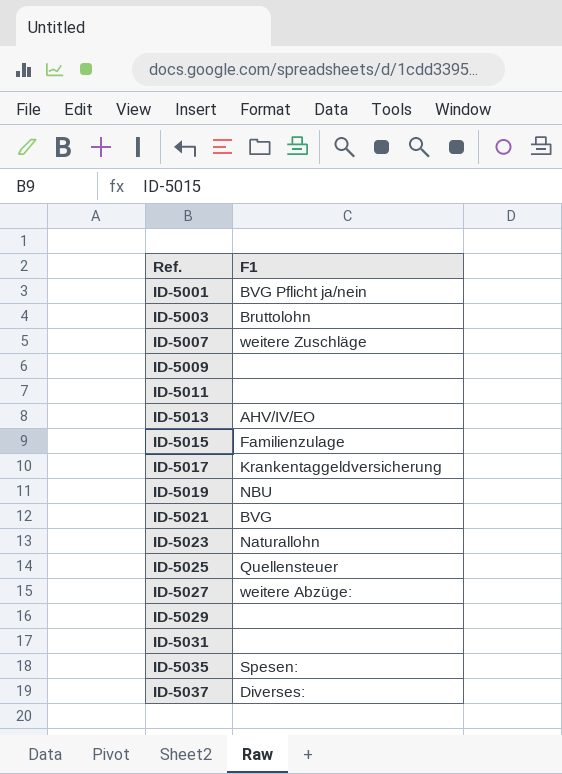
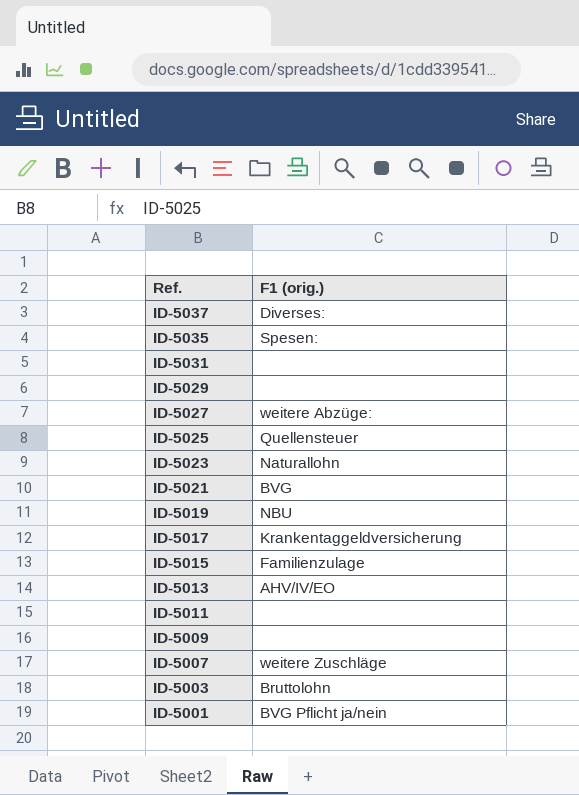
row order: Ref. ascending -> Ref. descending
column name: F1 -> F1 (orig.)

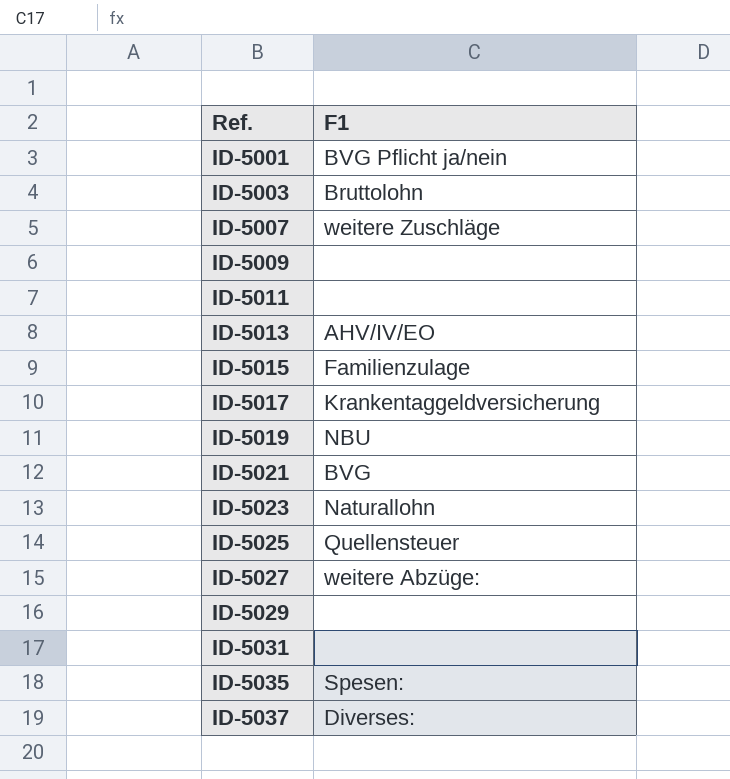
row order: Ref. descending -> Ref. ascending
column name: F1 (orig.) -> F1

